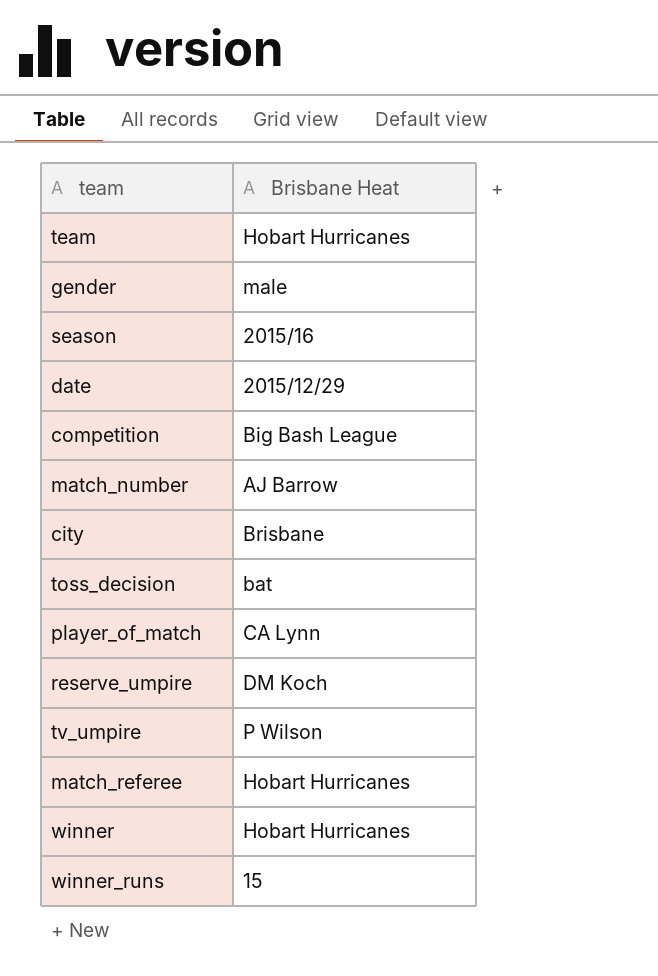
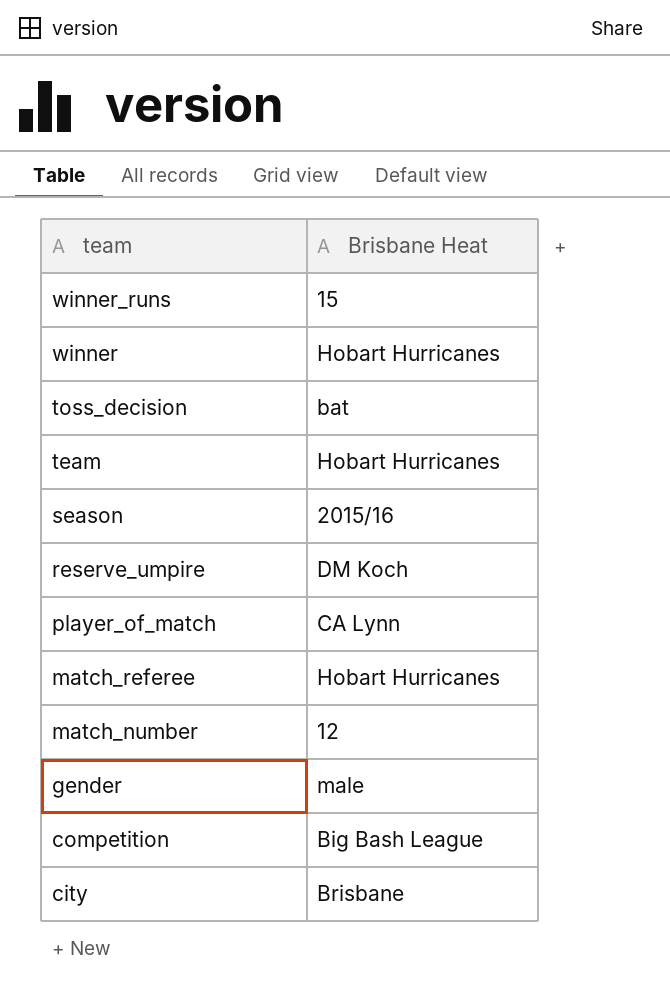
row order: none -> team descending
row date: 2015/12/29 -> none
row tv_umpire: P Wilson -> none
match_number | Brisbane Heat: AJ Barrow -> 12

